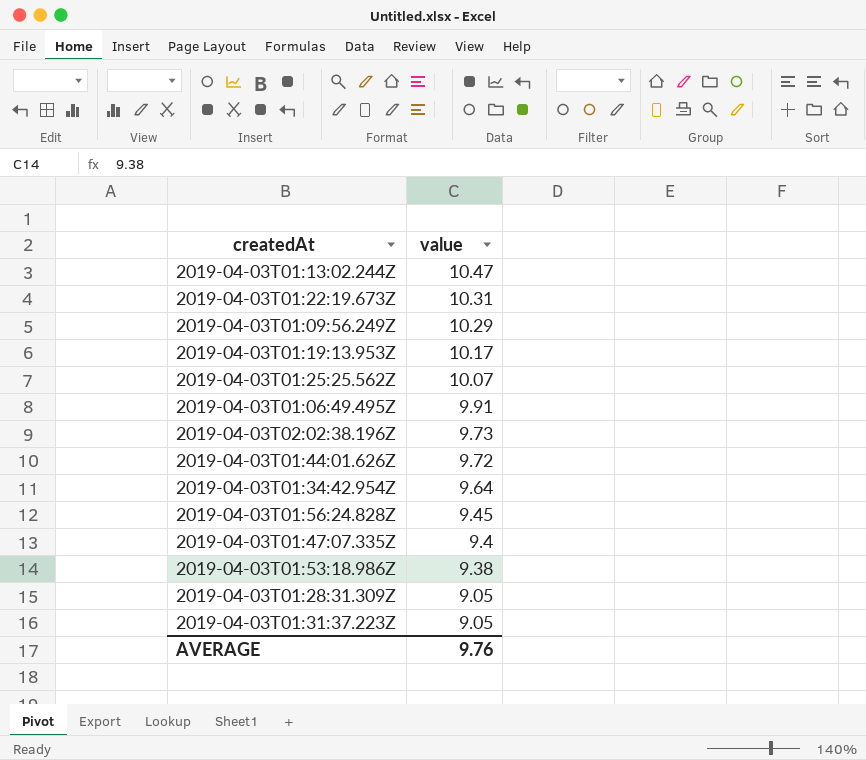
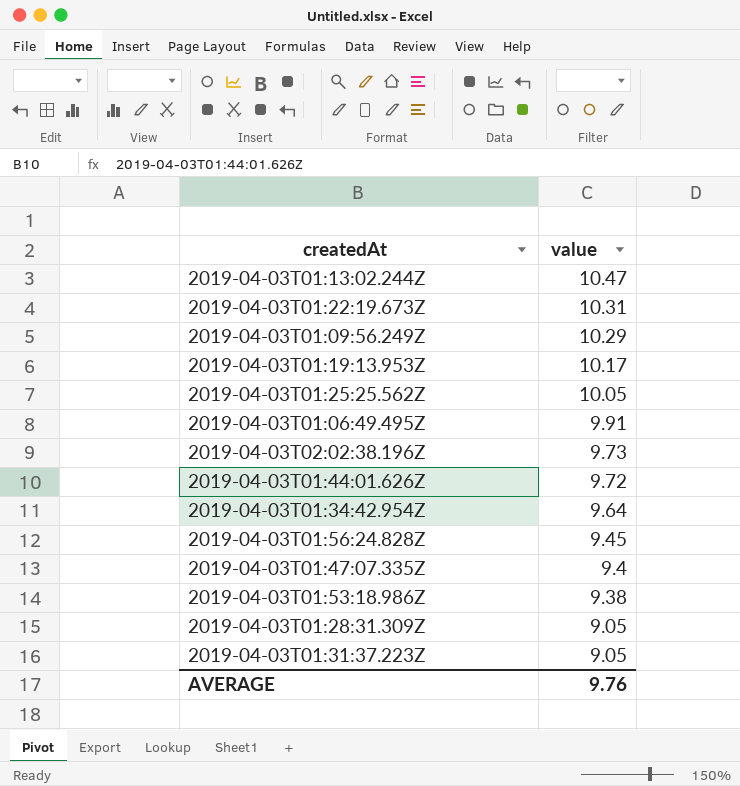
2019-04-03T01:25:25.562Z | value: 10.07 -> 10.05

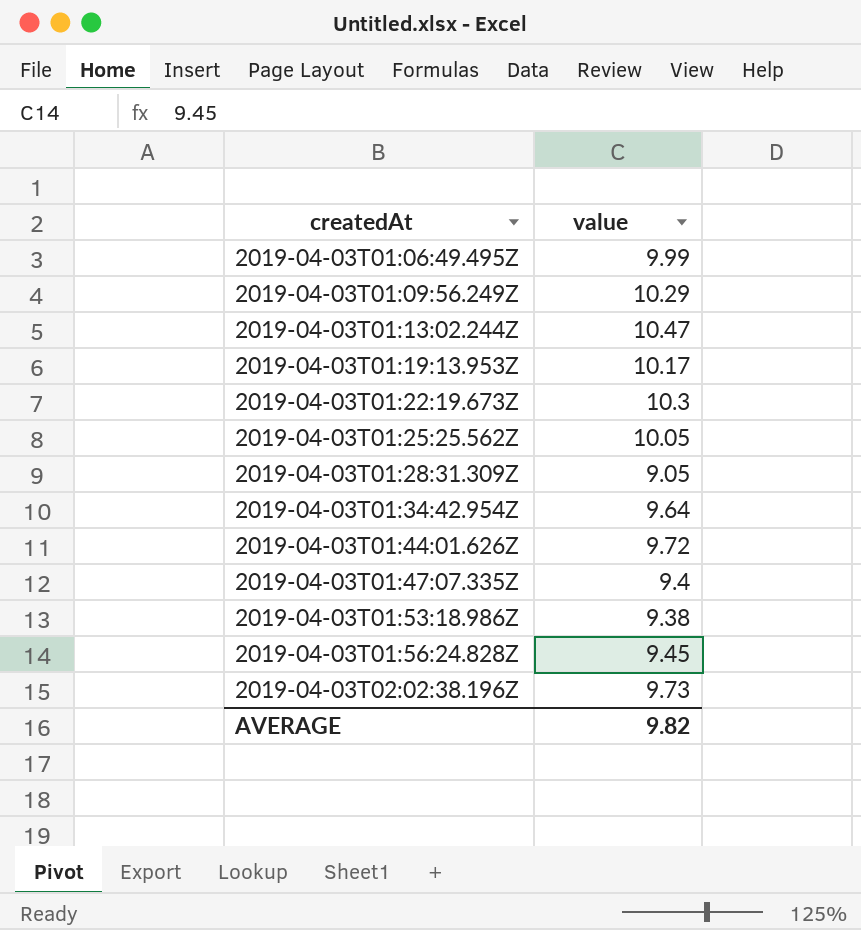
row order: value descending -> createdAt ascending
row 2019-04-03T01:31:37.223Z: 9.05 -> none
2019-04-03T01:06:49.495Z | value: 9.91 -> 9.99
2019-04-03T01:22:19.673Z | value: 10.31 -> 10.3
AVERAGE | value: 9.76 -> 9.82

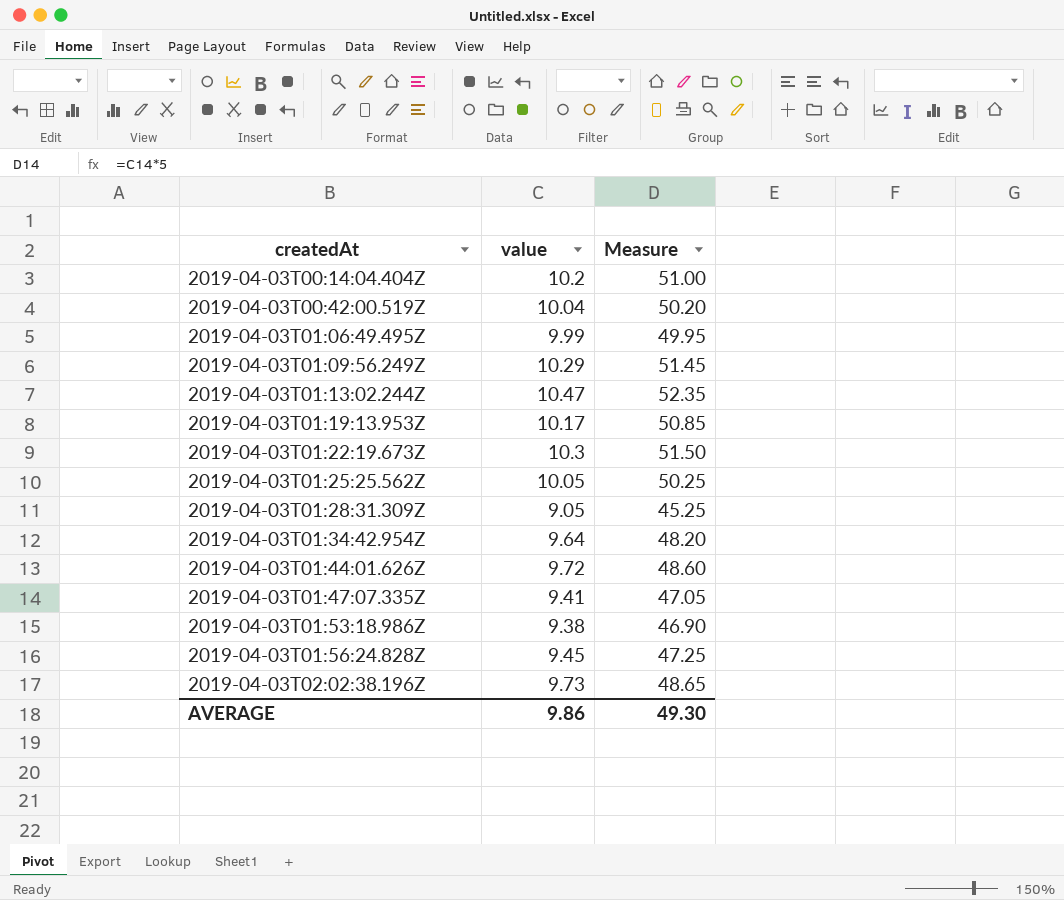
column Measure | formula: none -> [value] * 5
row 2019-04-03T00:14:04.404Z: none -> 10.2 | 51.00
row 2019-04-03T00:42:00.519Z: none -> 10.04 | 50.20
2019-04-03T01:47:07.335Z | value: 9.4 -> 9.41
AVERAGE | value: 9.82 -> 9.86

